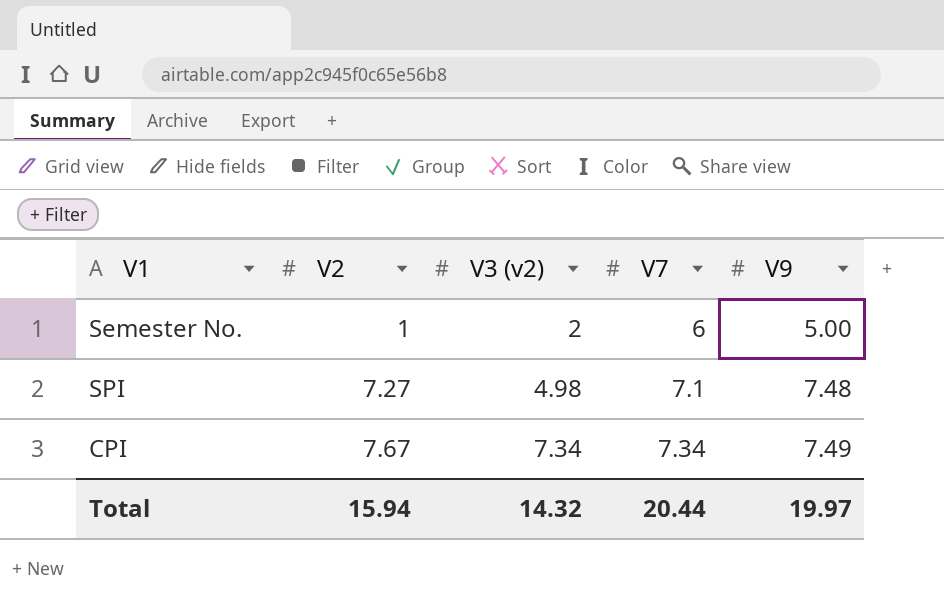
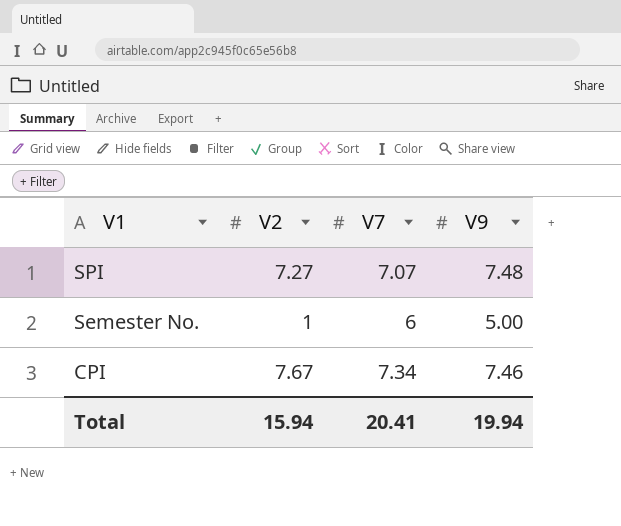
row order: V2 ascending -> V1 descending
column V3 (v2) | position: 3 -> none
SPI | V7: 7.1 -> 7.07
CPI | V9: 7.49 -> 7.46
Total | V7: 20.44 -> 20.41
Total | V9: 19.97 -> 19.94

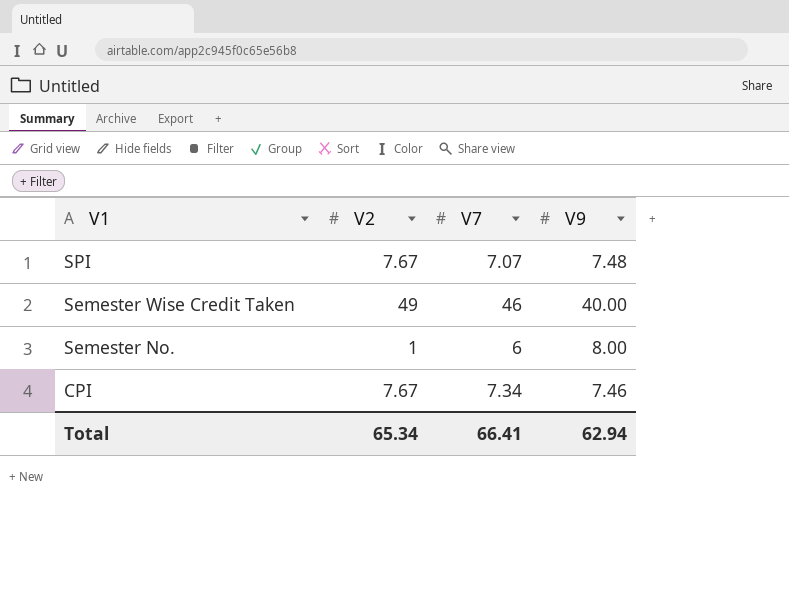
SPI | V2: 7.27 -> 7.67
row Semester Wise Credit Taken: none -> 49 | 46 | 40.00
Semester No. | V9: 5.00 -> 8.00
Total | V2: 15.94 -> 65.34
Total | V7: 20.41 -> 66.41
Total | V9: 19.94 -> 62.94

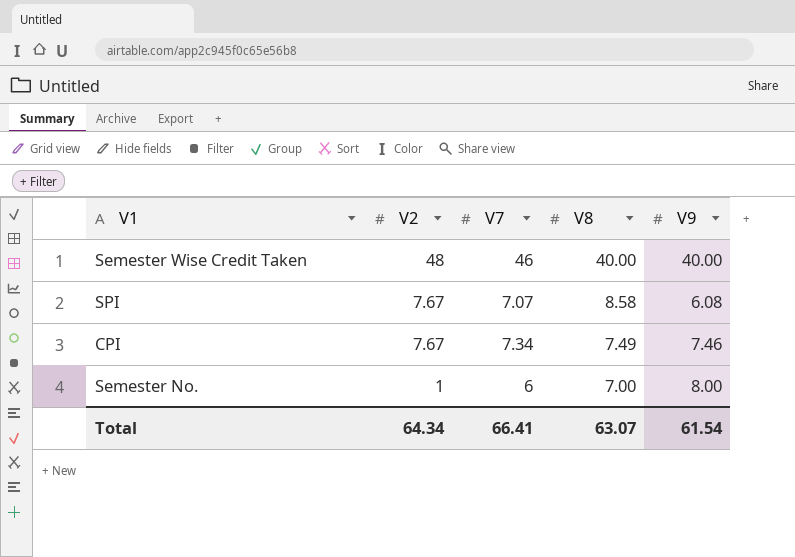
row order: V1 descending -> V2 descending
column V8 | position: none -> 4
Semester Wise Credit Taken | V2: 49 -> 48
SPI | V9: 7.48 -> 6.08
Total | V2: 65.34 -> 64.34
Total | V9: 62.94 -> 61.54

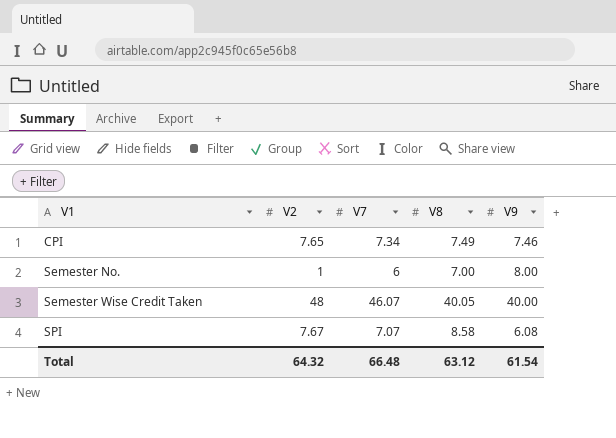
row order: V2 descending -> V1 ascending
CPI | V2: 7.67 -> 7.65
Semester Wise Credit Taken | V7: 46 -> 46.07
Semester Wise Credit Taken | V8: 40.00 -> 40.05
Total | V2: 64.34 -> 64.32
Total | V7: 66.41 -> 66.48
Total | V8: 63.07 -> 63.12

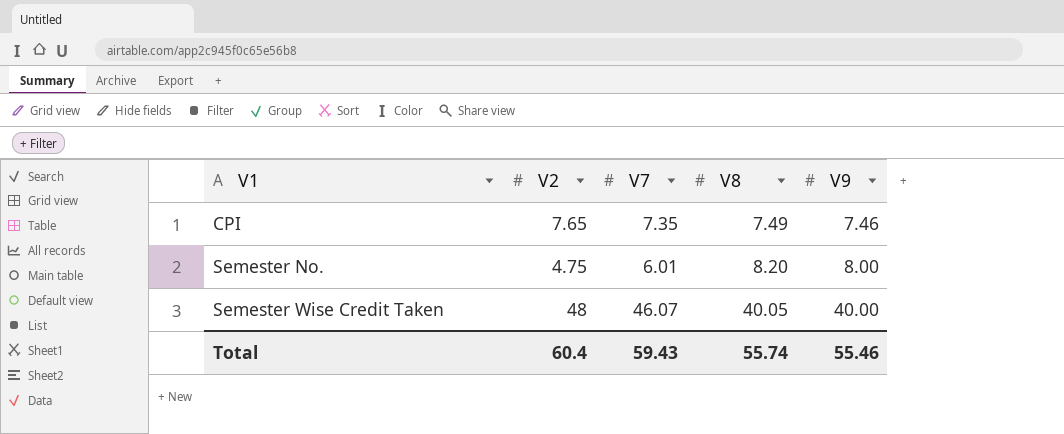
row SPI: 7.67 | 7.07 | 8.58 | 6.08 -> none
CPI | V7: 7.34 -> 7.35
Semester No. | V2: 1 -> 4.75
Semester No. | V7: 6 -> 6.01
Semester No. | V8: 7.00 -> 8.20
Total | V2: 64.32 -> 60.4
Total | V7: 66.48 -> 59.43
Total | V8: 63.12 -> 55.74
Total | V9: 61.54 -> 55.46

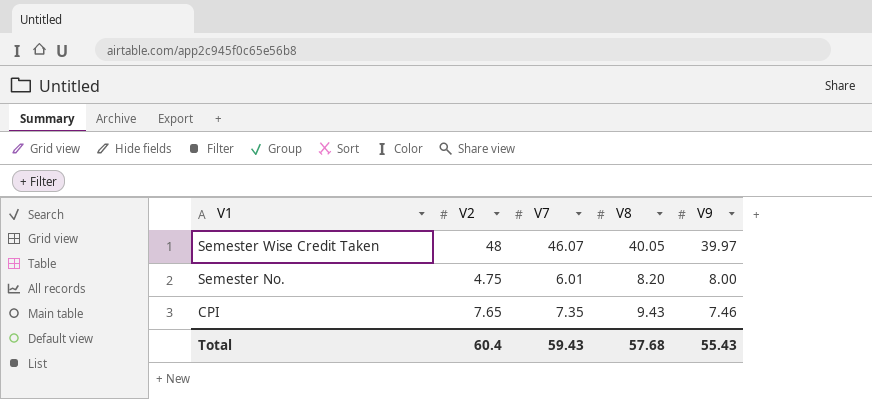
row order: V1 ascending -> V1 descending
Semester Wise Credit Taken | V9: 40.00 -> 39.97
CPI | V8: 7.49 -> 9.43
Total | V8: 55.74 -> 57.68
Total | V9: 55.46 -> 55.43

